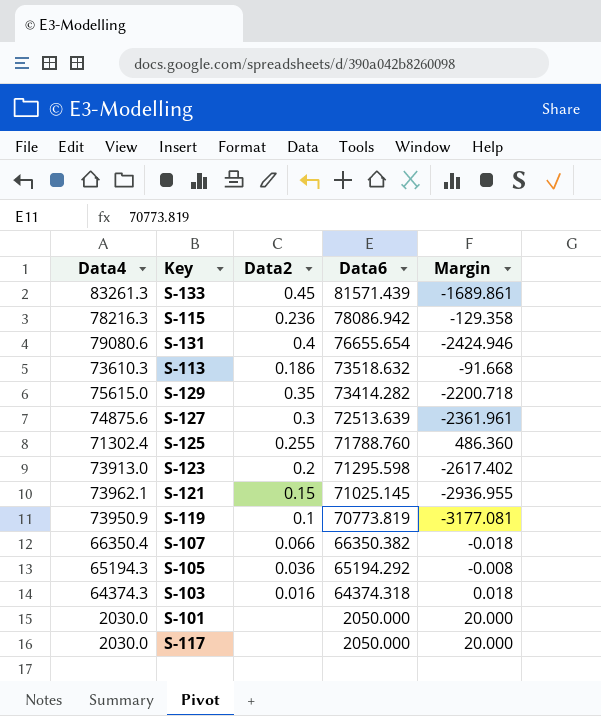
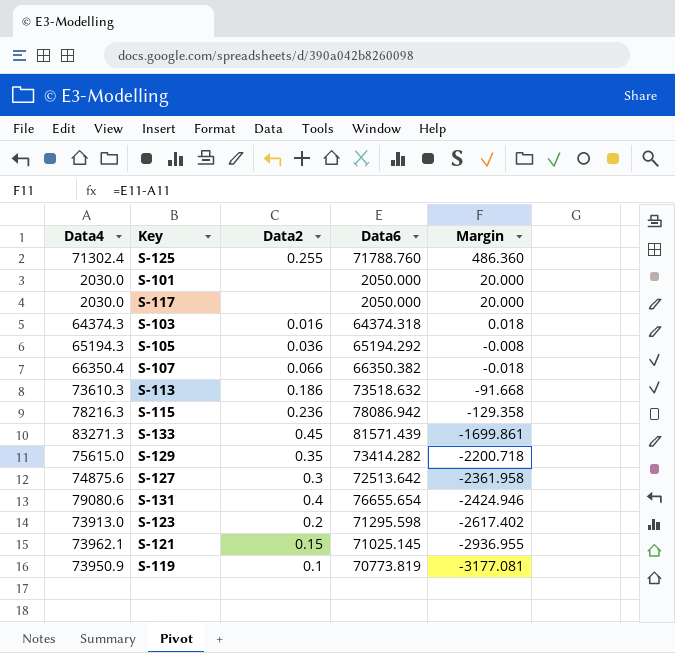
row order: Data6 descending -> Margin descending
S-133 | Data4: 83261.3 -> 83271.3
S-133 | Margin: -1689.861 -> -1699.861
S-127 | Data6: 72513.639 -> 72513.642
S-127 | Margin: -2361.961 -> -2361.958

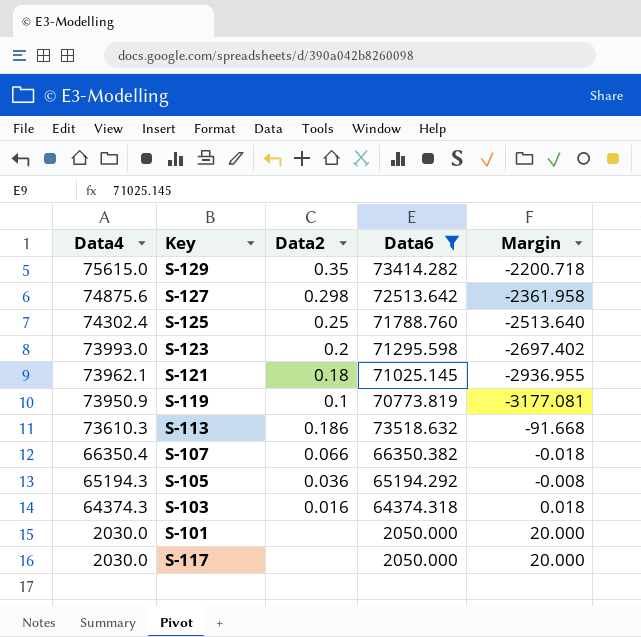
filter: none -> Data6 <= 73518.632
row order: Margin descending -> Data4 descending
S-127 | Data2: 0.3 -> 0.298
S-125 | Data4: 71302.4 -> 74302.4
S-125 | Data2: 0.255 -> 0.25
S-125 | Margin: 486.360 -> -2513.640
S-123 | Data4: 73913.0 -> 73993.0
S-123 | Margin: -2617.402 -> -2697.402
S-121 | Data2: 0.15 -> 0.18

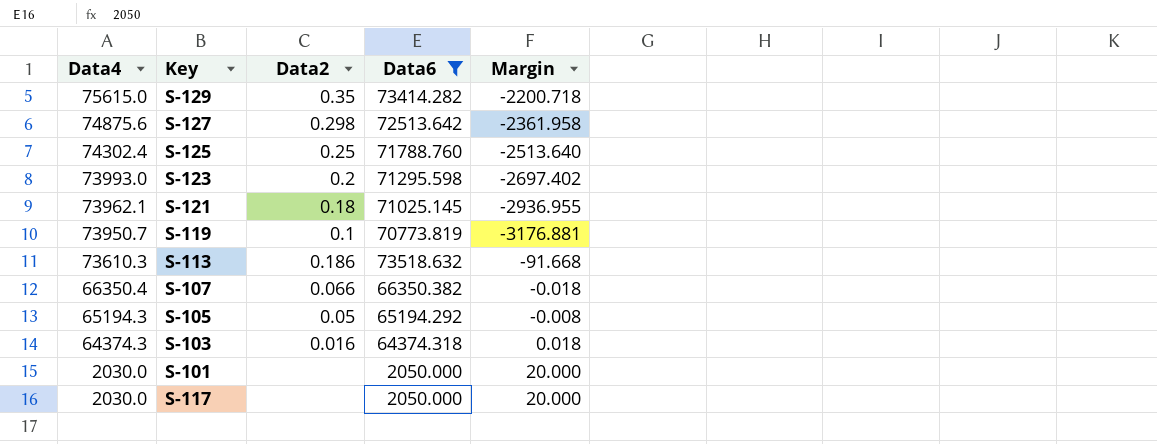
S-119 | Data4: 73950.9 -> 73950.7
S-119 | Margin: -3177.081 -> -3176.881
S-105 | Data2: 0.036 -> 0.05

